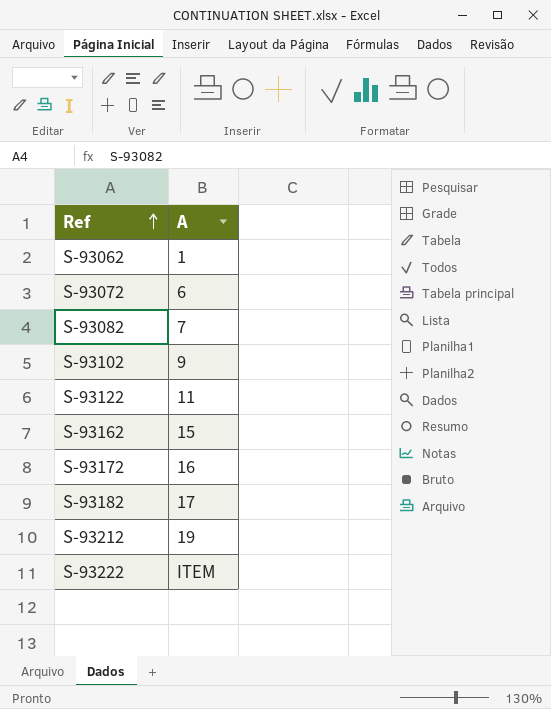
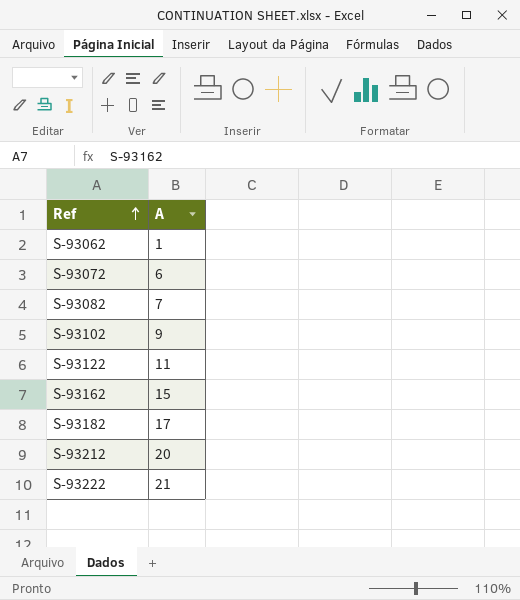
row S-93172: 16 -> none
S-93212 | A: 19 -> 20
S-93222 | A: ITEM -> 21

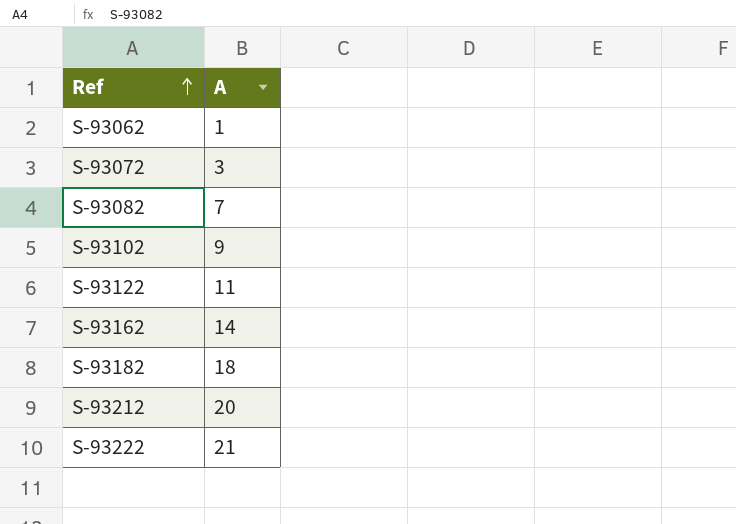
S-93072 | A: 6 -> 3
S-93162 | A: 15 -> 14
S-93182 | A: 17 -> 18

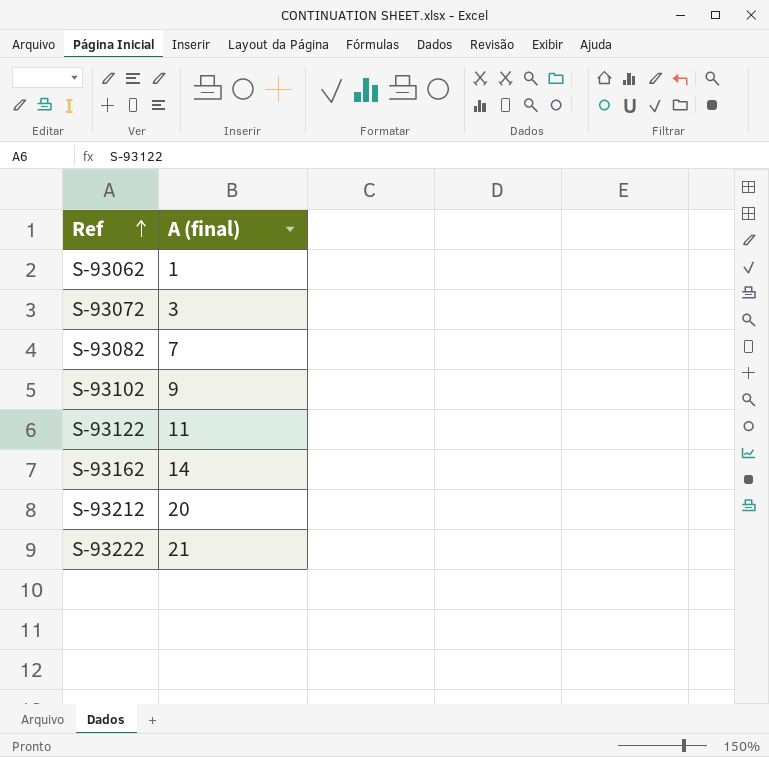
column name: A -> A (final)
row S-93182: 18 -> none

